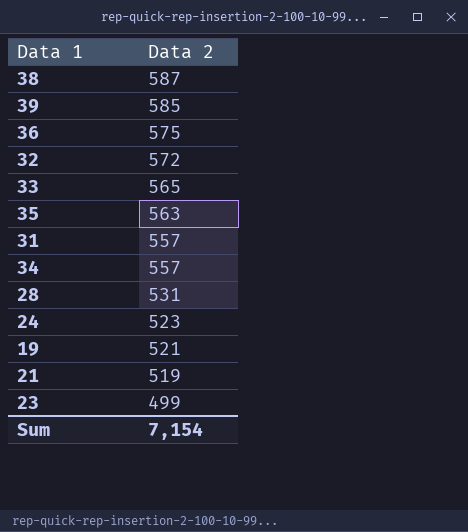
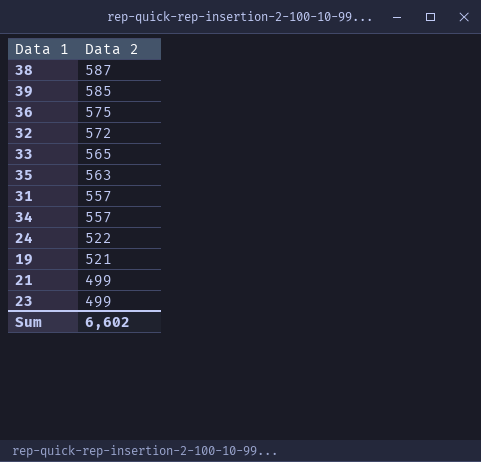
row 28: 531 -> none
24 | Data 2: 523 -> 522
21 | Data 2: 519 -> 499
Sum | Data 2: 7,154 -> 6,602

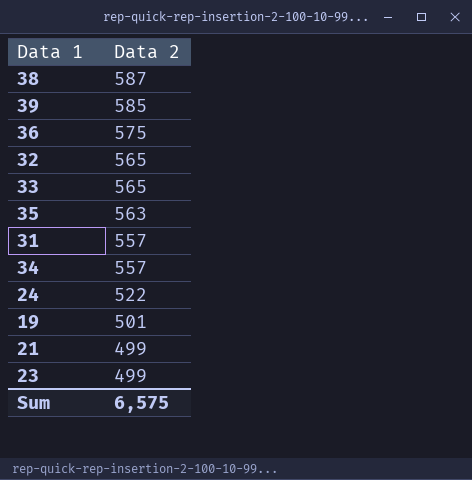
32 | Data 2: 572 -> 565
19 | Data 2: 521 -> 501
Sum | Data 2: 6,602 -> 6,575

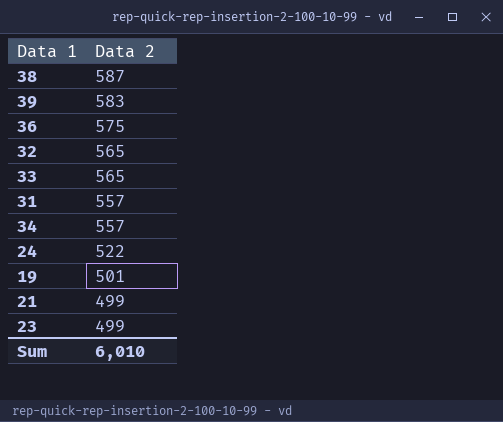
row 35: 563 -> none
39 | Data 2: 585 -> 583
Sum | Data 2: 6,575 -> 6,010

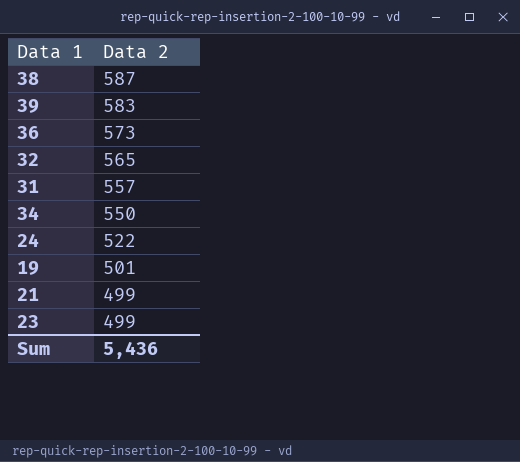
row 33: 565 -> none
36 | Data 2: 575 -> 573
34 | Data 2: 557 -> 550
Sum | Data 2: 6,010 -> 5,436

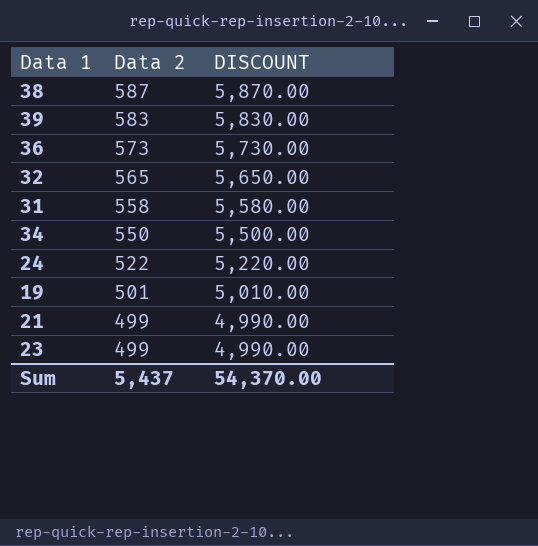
column DISCOUNT | formula: none -> [Data 2] * 10
31 | Data 2: 557 -> 558
Sum | Data 2: 5,436 -> 5,437

